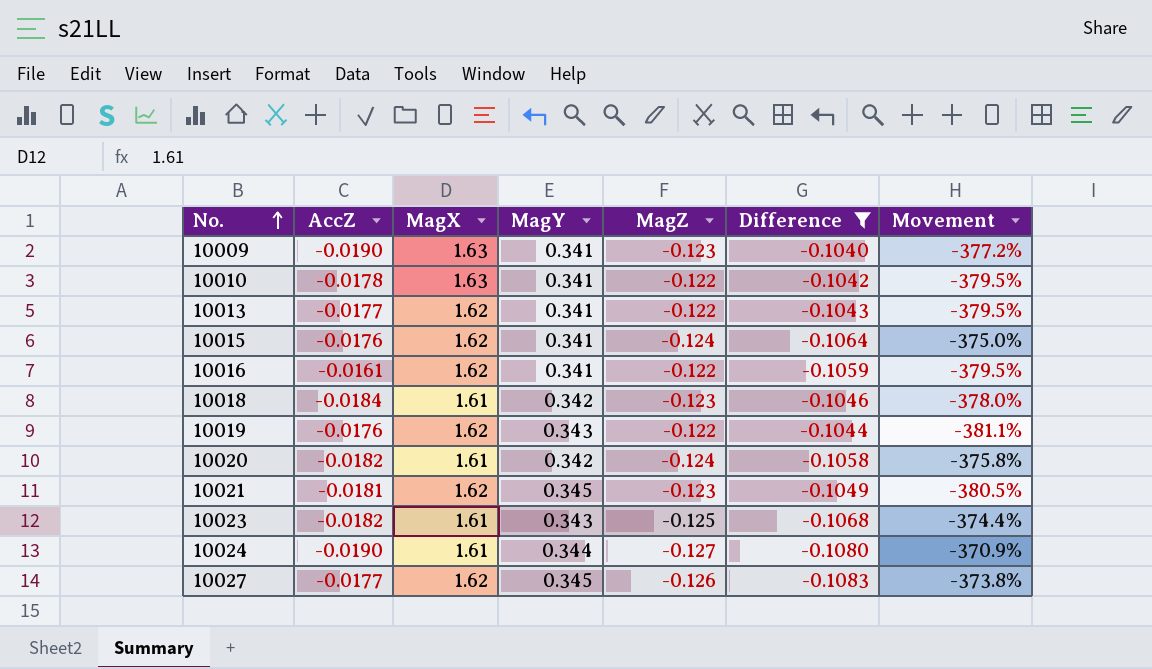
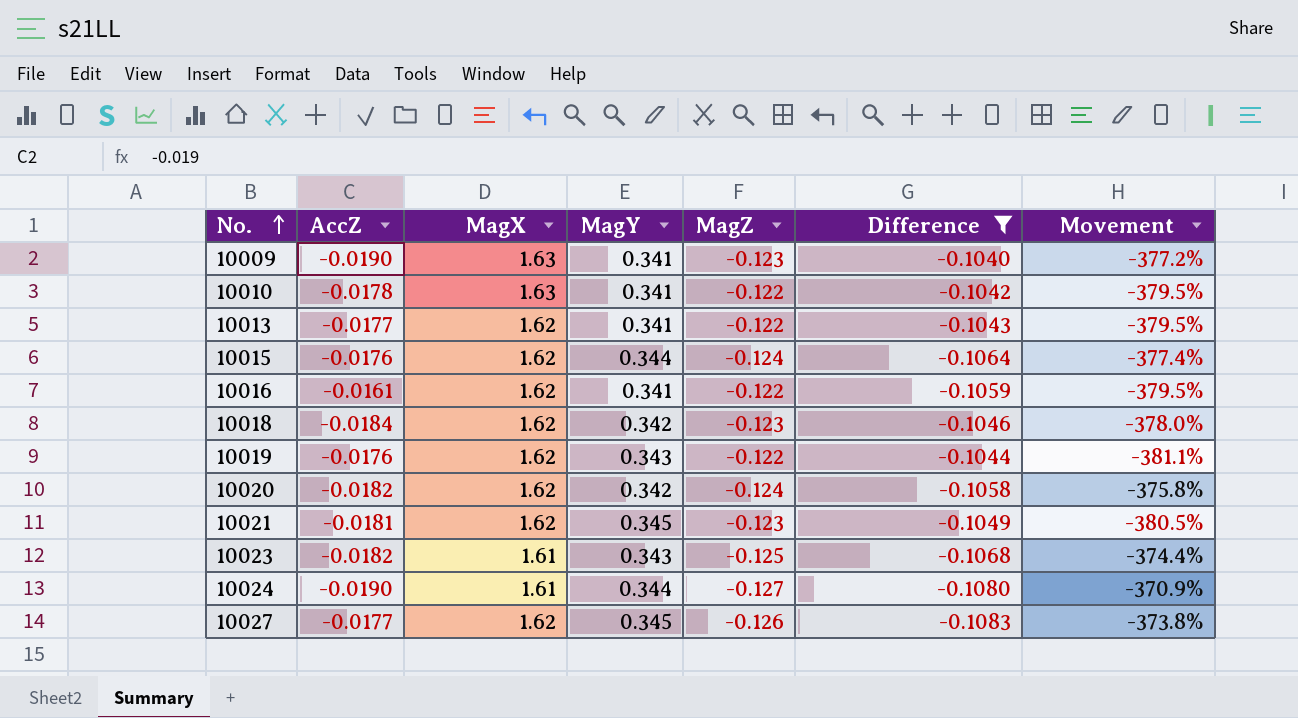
10015 | MagY: 0.341 -> 0.344
10015 | Movement: -375.0% -> -377.4%
10018 | MagX: 1.61 -> 1.62
10020 | MagX: 1.61 -> 1.62

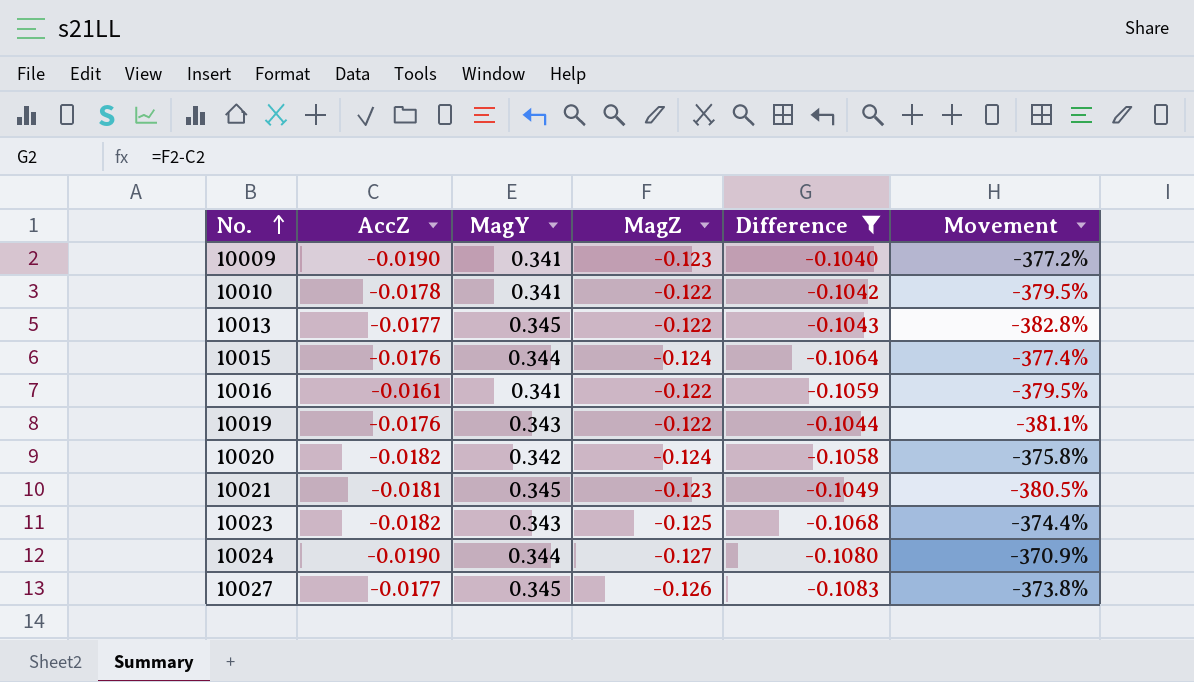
column MagX | position: 3 -> none
row 10018: -0.0184 | 1.62 | 0.342 | -0.123 | -0.1046 | -378.0% -> none
10013 | MagY: 0.341 -> 0.345
10013 | Movement: -379.5% -> -382.8%

